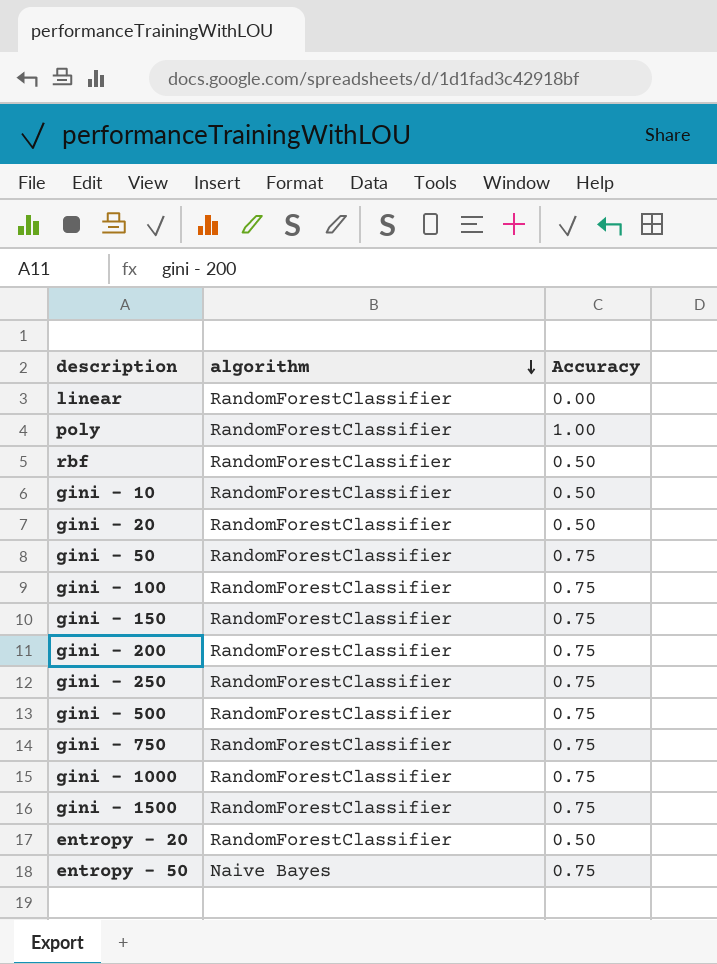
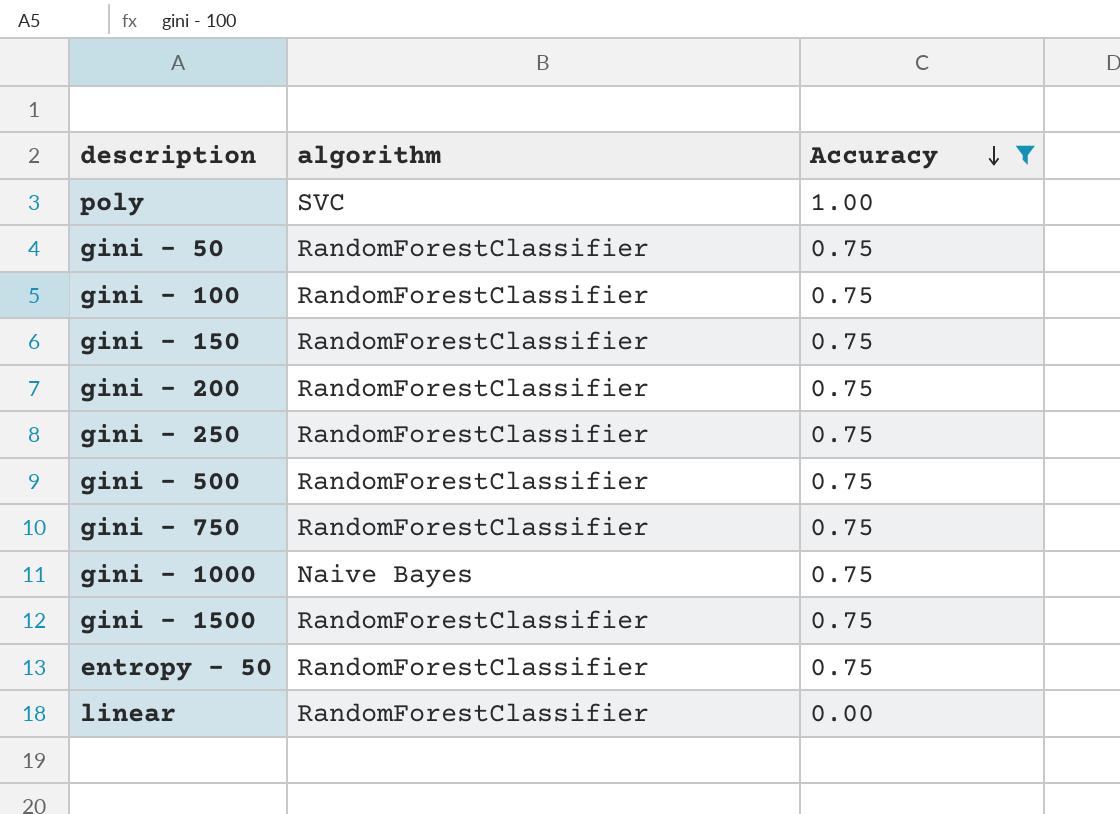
filter: none -> Accuracy != 0.50
row order: algorithm descending -> Accuracy descending
poly | algorithm: RandomForestClassifier -> SVC
gini - 1000 | algorithm: RandomForestClassifier -> Naive Bayes
entropy - 50 | algorithm: Naive Bayes -> RandomForestClassifier

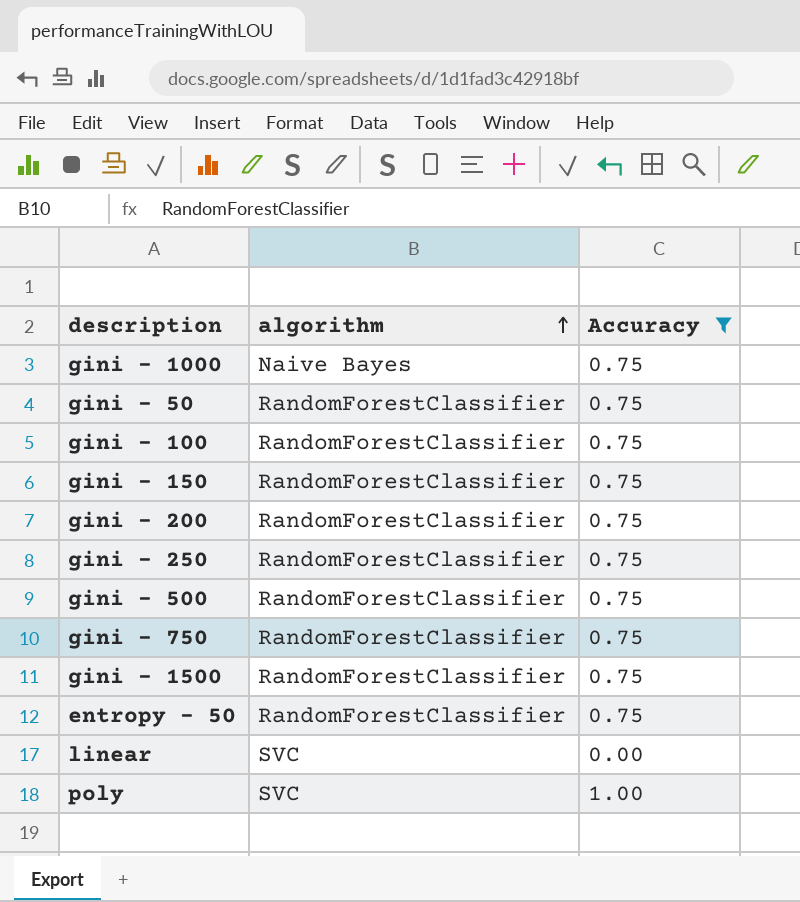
row order: Accuracy descending -> algorithm ascending
linear | algorithm: RandomForestClassifier -> SVC

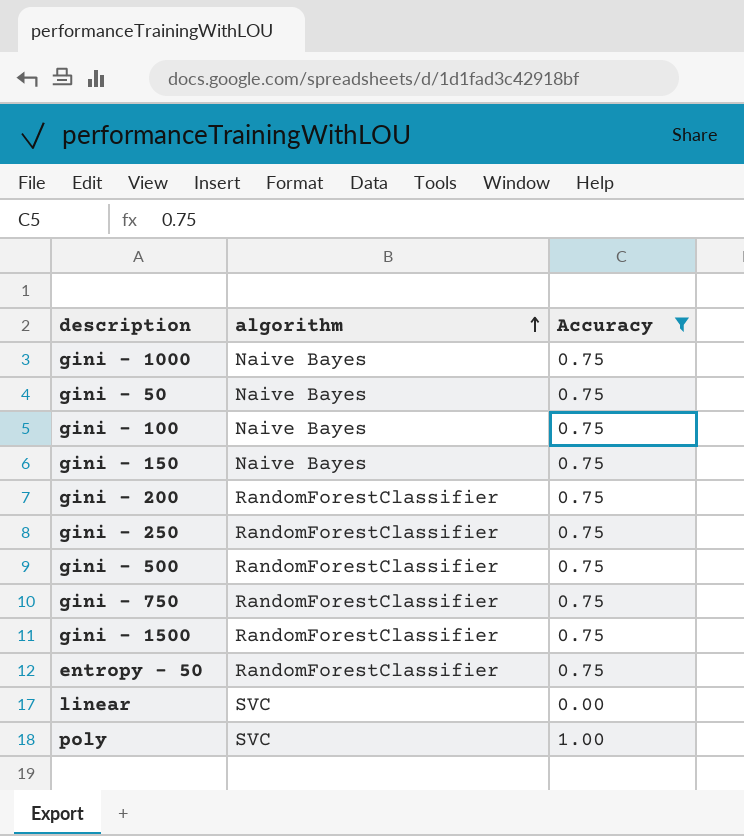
gini - 50 | algorithm: RandomForestClassifier -> Naive Bayes
gini - 100 | algorithm: RandomForestClassifier -> Naive Bayes
gini - 150 | algorithm: RandomForestClassifier -> Naive Bayes

